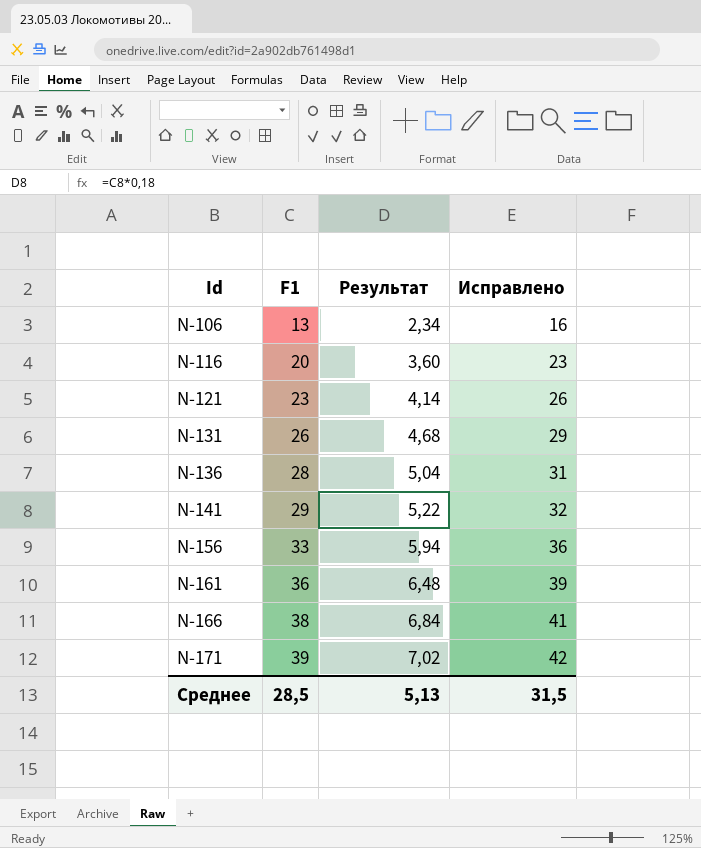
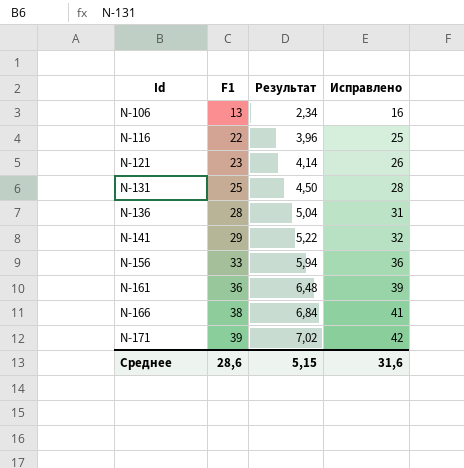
N-116 | F1: 20 -> 22
N-116 | Результат: 3,60 -> 3,96
N-116 | Исправлено: 23 -> 25
N-131 | F1: 26 -> 25
N-131 | Результат: 4,68 -> 4,50
N-131 | Исправлено: 29 -> 28
Среднее | F1: 28,5 -> 28,6
Среднее | Результат: 5,13 -> 5,15
Среднее | Исправлено: 31,5 -> 31,6

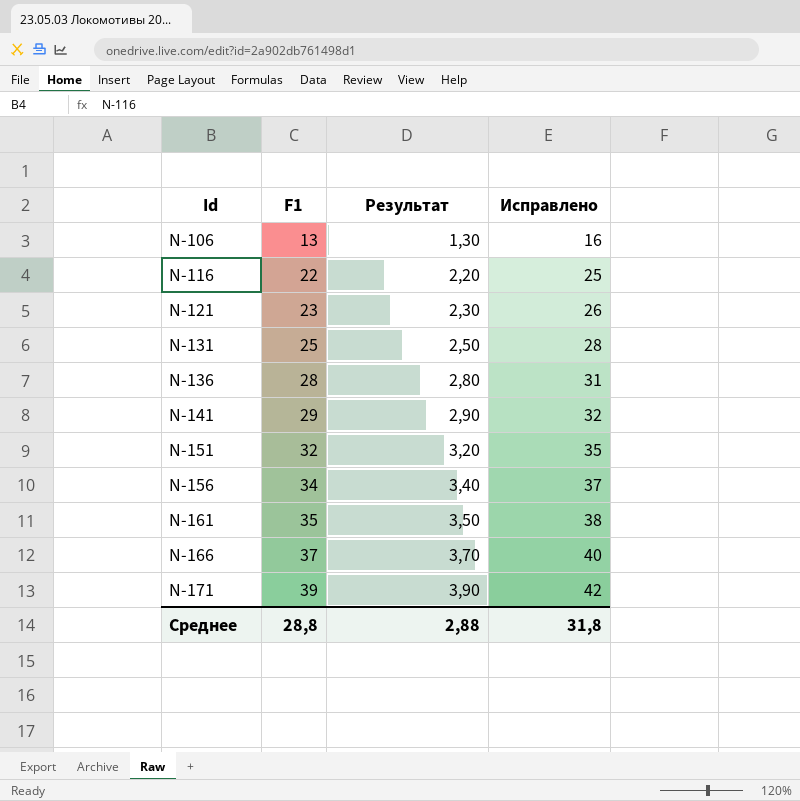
column Результат | formula: [F1] * 0,18 -> [F1] * 0,1
row N-151: none -> 32 | 3,20 | 35
N-156 | F1: 33 -> 34
N-156 | Исправлено: 36 -> 37
N-161 | F1: 36 -> 35
N-161 | Исправлено: 39 -> 38
N-166 | F1: 38 -> 37
N-166 | Исправлено: 41 -> 40
Среднее | F1: 28,6 -> 28,8
Среднее | Результат: 5,15 -> 2,88
Среднее | Исправлено: 31,6 -> 31,8

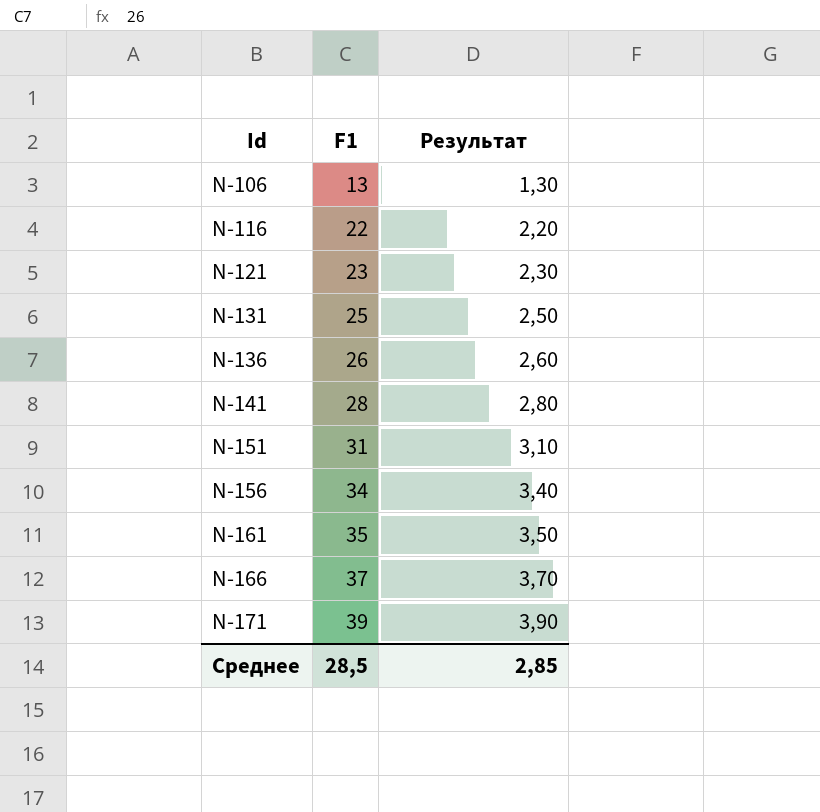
column Исправлено | formula: [F1] + 3 -> none
N-136 | F1: 28 -> 26
N-136 | Результат: 2,80 -> 2,60
N-141 | F1: 29 -> 28
N-141 | Результат: 2,90 -> 2,80
N-151 | F1: 32 -> 31
N-151 | Результат: 3,20 -> 3,10
Среднее | F1: 28,8 -> 28,5
Среднее | Результат: 2,88 -> 2,85

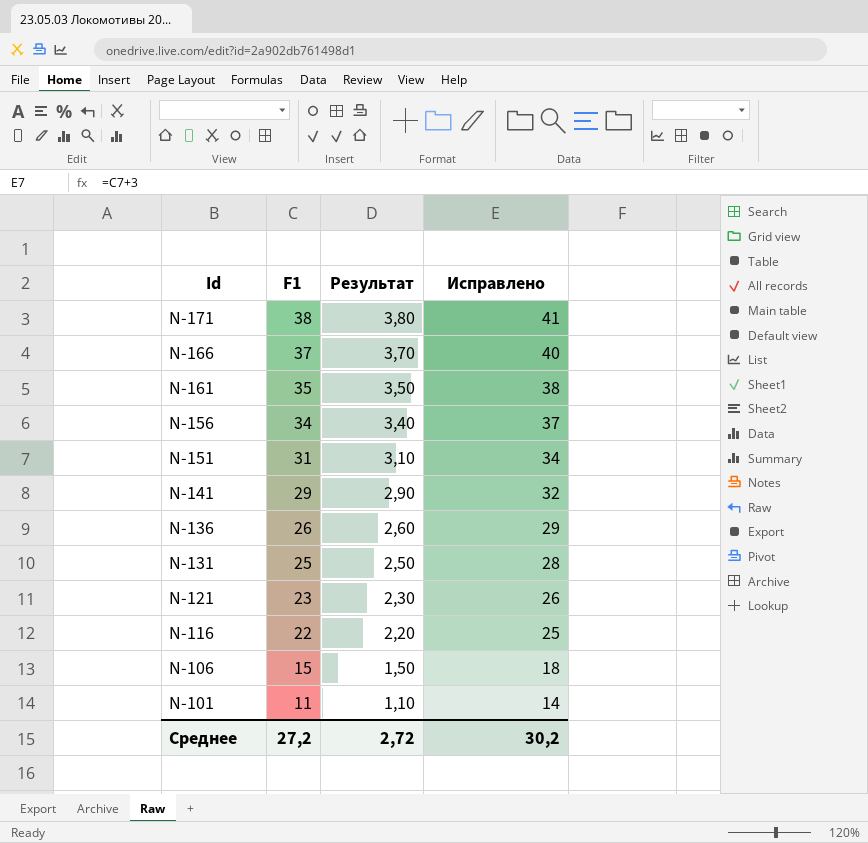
row order: Id ascending -> Id descending
column Исправлено | formula: none -> [F1] + 3
N-171 | F1: 39 -> 38
N-171 | Результат: 3,90 -> 3,80
N-141 | F1: 28 -> 29
N-141 | Результат: 2,80 -> 2,90
N-106 | F1: 13 -> 15
N-106 | Результат: 1,30 -> 1,50
row N-101: none -> 11 | 1,10 | 14
Среднее | F1: 28,5 -> 27,2
Среднее | Результат: 2,85 -> 2,72

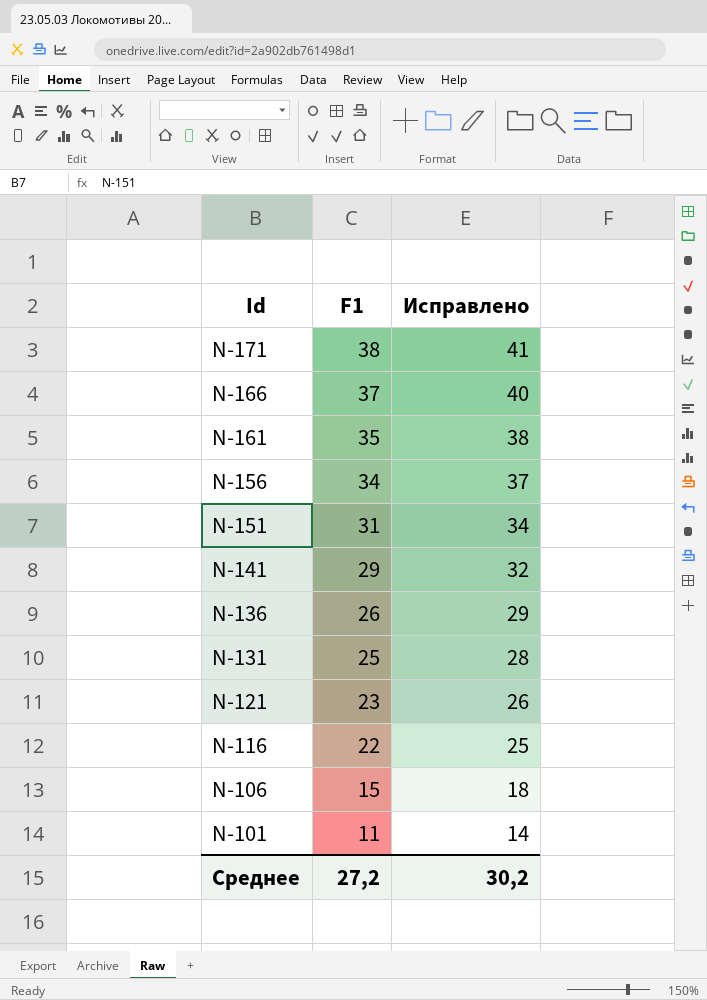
column Результат | formula: [F1] * 0,1 -> none

